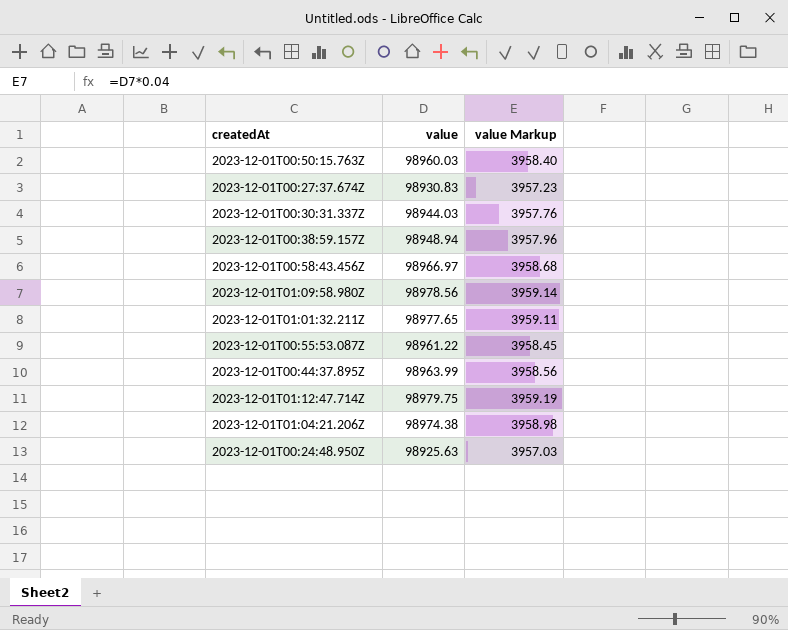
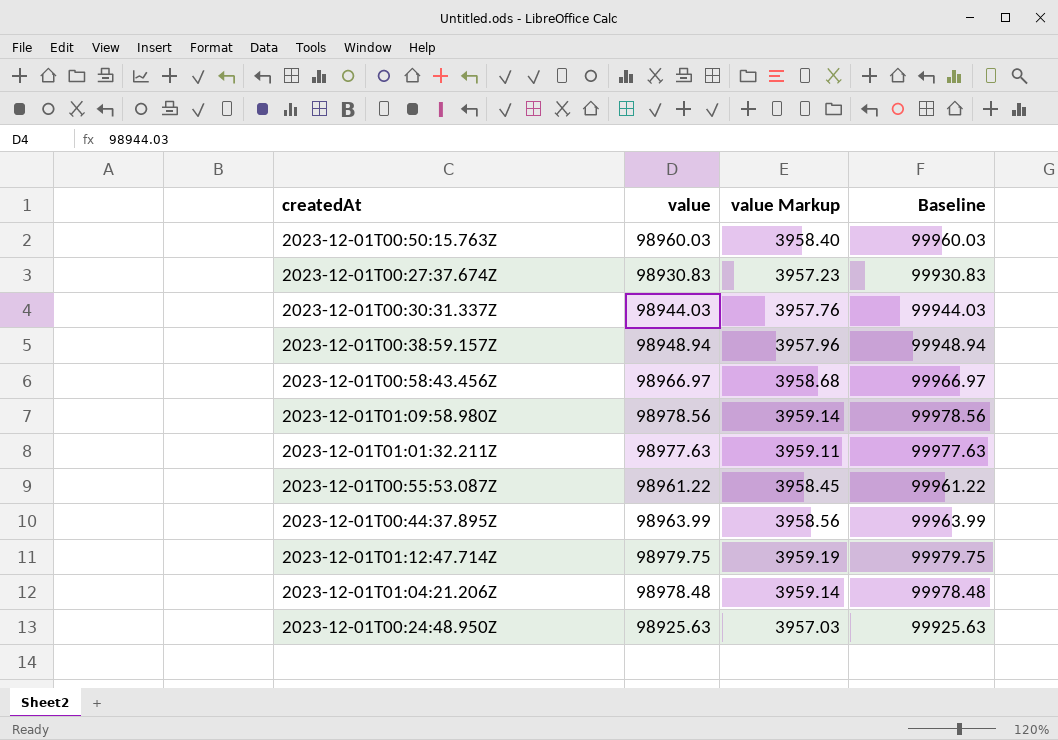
column Baseline | formula: none -> [value] + 1000
2023-12-01T01:01:32.211Z | value: 98977.65 -> 98977.63
2023-12-01T01:04:21.206Z | value: 98974.38 -> 98978.48
2023-12-01T01:04:21.206Z | value Markup: 3958.98 -> 3959.14

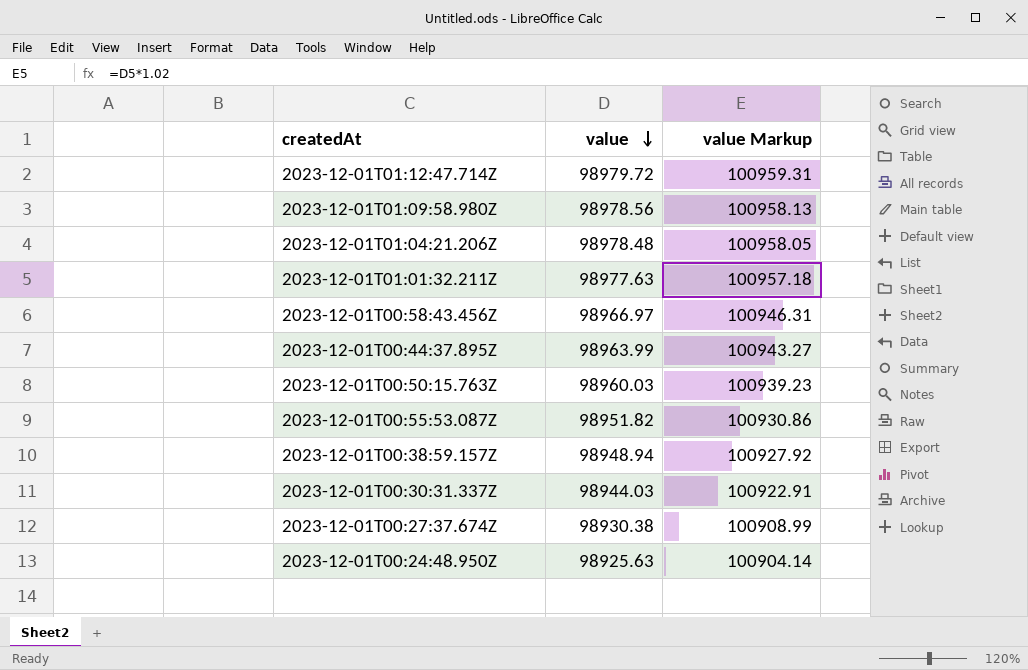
row order: none -> value descending
column Baseline | formula: [value] + 1000 -> none
column value Markup | formula: [value] * 0.04 -> [value] * 1.02
2023-12-01T01:12:47.714Z | value: 98979.75 -> 98979.72
2023-12-01T00:55:53.087Z | value: 98961.22 -> 98951.82
2023-12-01T00:27:37.674Z | value: 98930.83 -> 98930.38

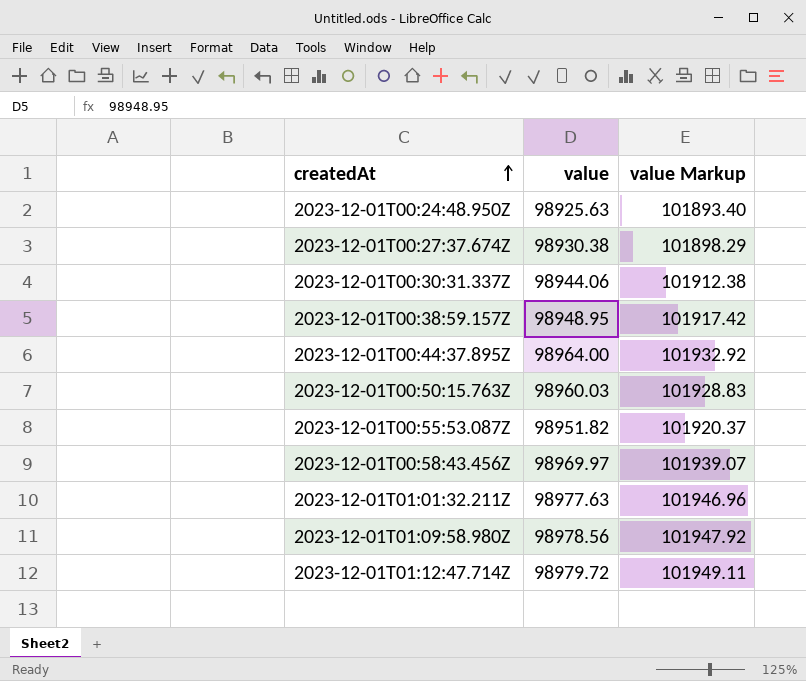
row order: value descending -> createdAt ascending
column value Markup | formula: [value] * 1.02 -> [value] * 1.03
row 2023-12-01T01:04:21.206Z: 98978.48 | 100958.05 -> none
2023-12-01T00:30:31.337Z | value: 98944.03 -> 98944.06
2023-12-01T00:38:59.157Z | value: 98948.94 -> 98948.95
2023-12-01T00:44:37.895Z | value: 98963.99 -> 98964.00
2023-12-01T00:58:43.456Z | value: 98966.97 -> 98969.97

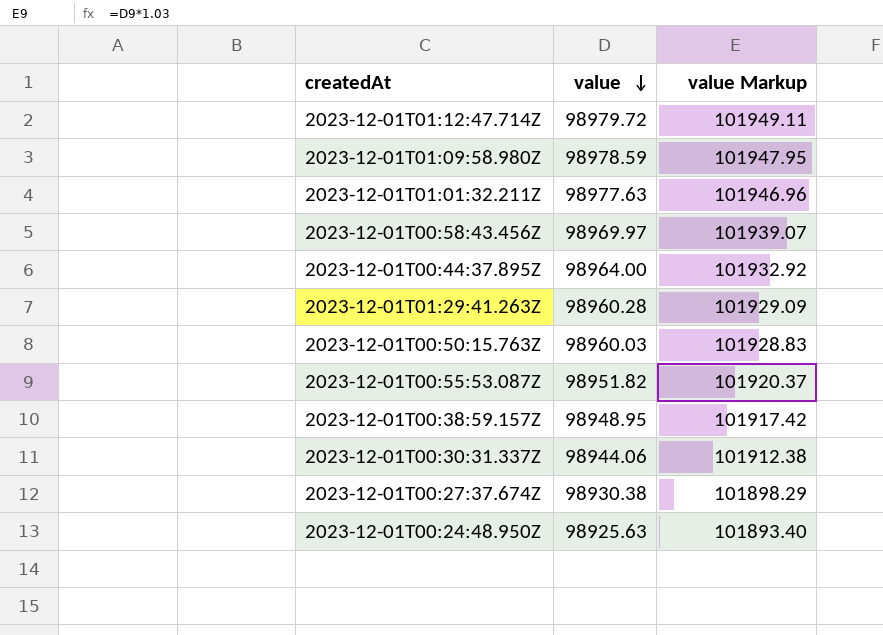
row order: createdAt ascending -> value descending
2023-12-01T01:09:58.980Z | value: 98978.56 -> 98978.59
2023-12-01T01:09:58.980Z | value Markup: 101947.92 -> 101947.95
row 2023-12-01T01:29:41.263Z: none -> 98960.28 | 101929.09

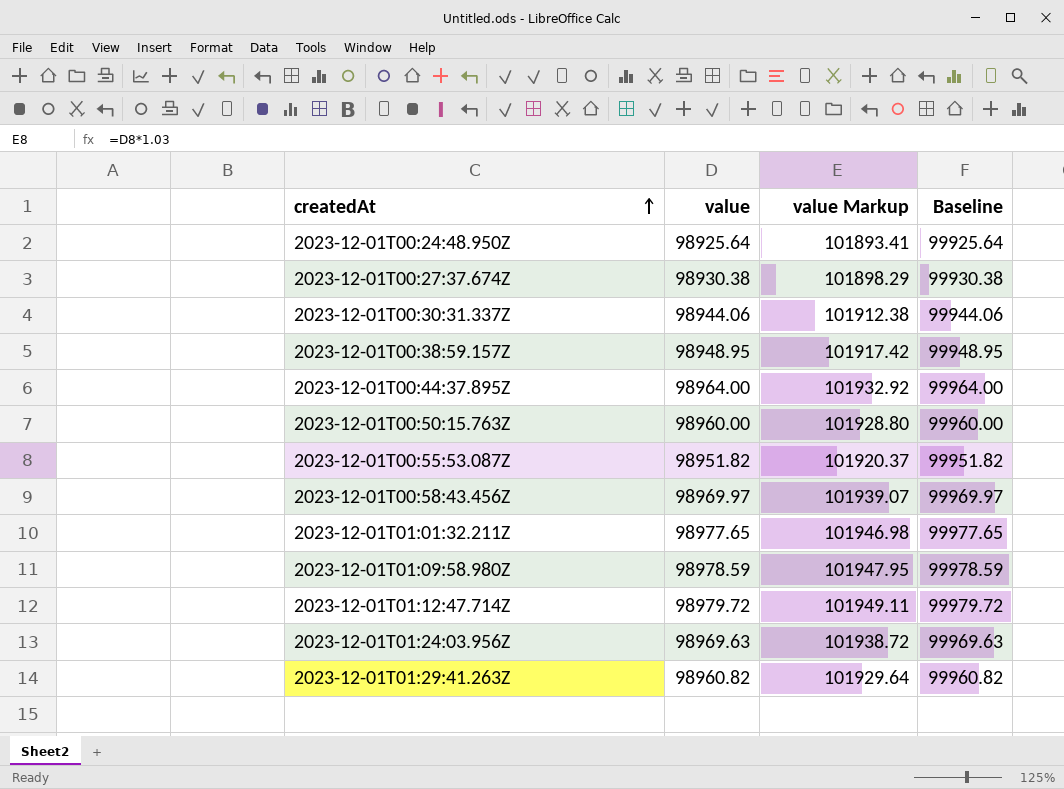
row order: value descending -> createdAt ascending
column Baseline | formula: none -> [value] + 1000
2023-12-01T00:24:48.950Z | value: 98925.63 -> 98925.64
2023-12-01T00:24:48.950Z | value Markup: 101893.40 -> 101893.41
2023-12-01T00:50:15.763Z | value: 98960.03 -> 98960.00
2023-12-01T00:50:15.763Z | value Markup: 101928.83 -> 101928.80
2023-12-01T01:01:32.211Z | value: 98977.63 -> 98977.65
2023-12-01T01:01:32.211Z | value Markup: 101946.96 -> 101946.98
row 2023-12-01T01:24:03.956Z: none -> 98969.63 | 101938.72 | 99969.63
2023-12-01T01:29:41.263Z | value: 98960.28 -> 98960.82
2023-12-01T01:29:41.263Z | value Markup: 101929.09 -> 101929.64

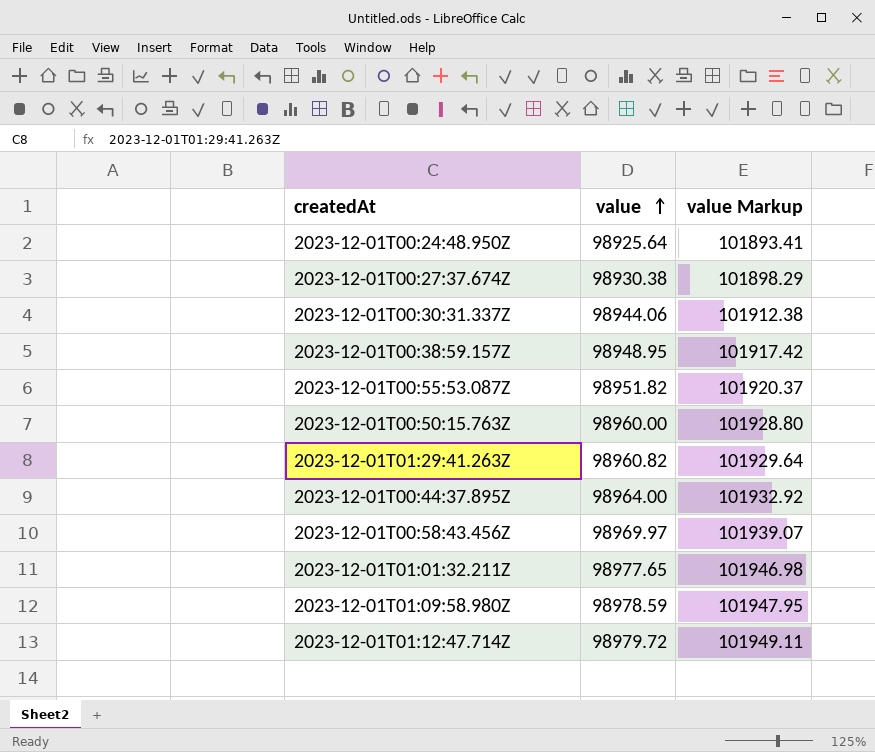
row order: createdAt ascending -> value ascending
column Baseline | formula: [value] + 1000 -> none
row 2023-12-01T01:24:03.956Z: 98969.63 | 101938.72 | 99969.63 -> none

